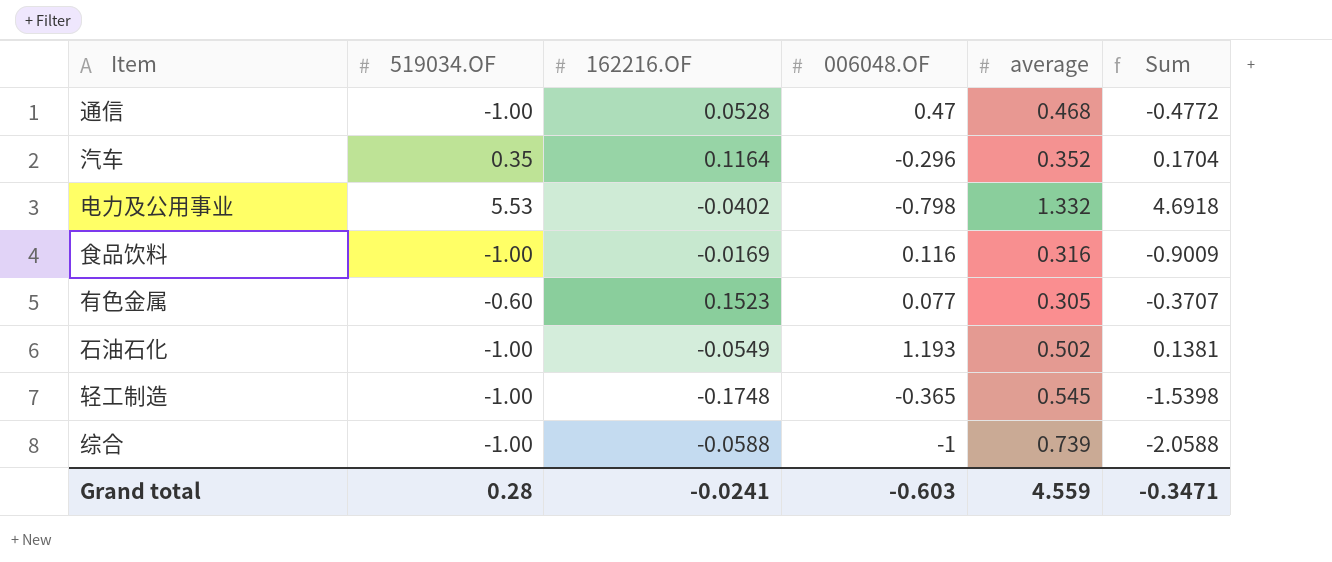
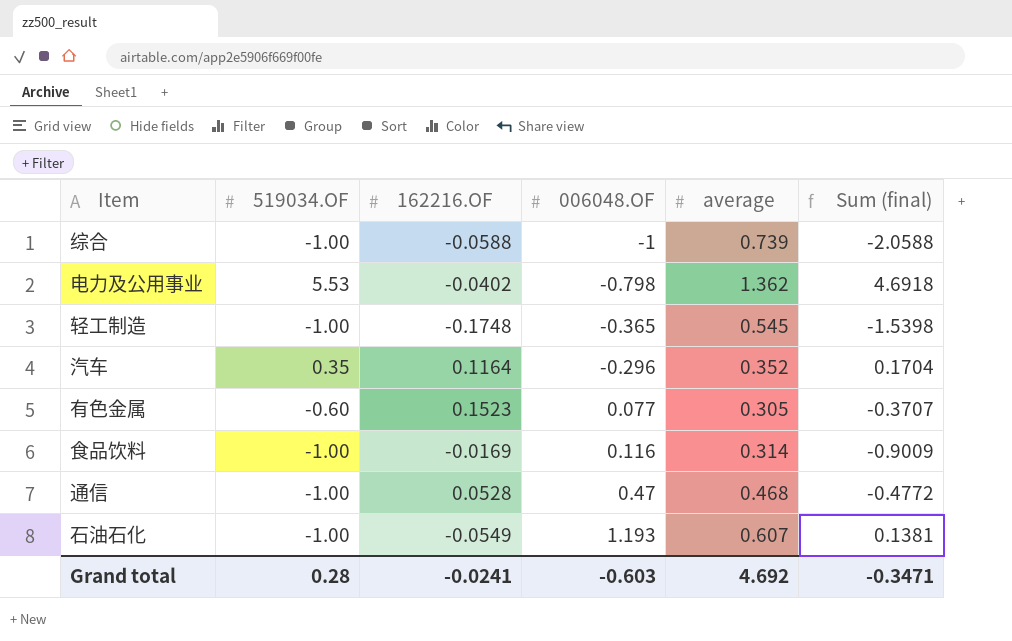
row order: none -> 006048.OF ascending
column name: Sum -> Sum (final)
电力及公用事业 | average: 1.332 -> 1.362
食品饮料 | average: 0.316 -> 0.314
石油石化 | average: 0.502 -> 0.607
Grand total | average: 4.559 -> 4.692

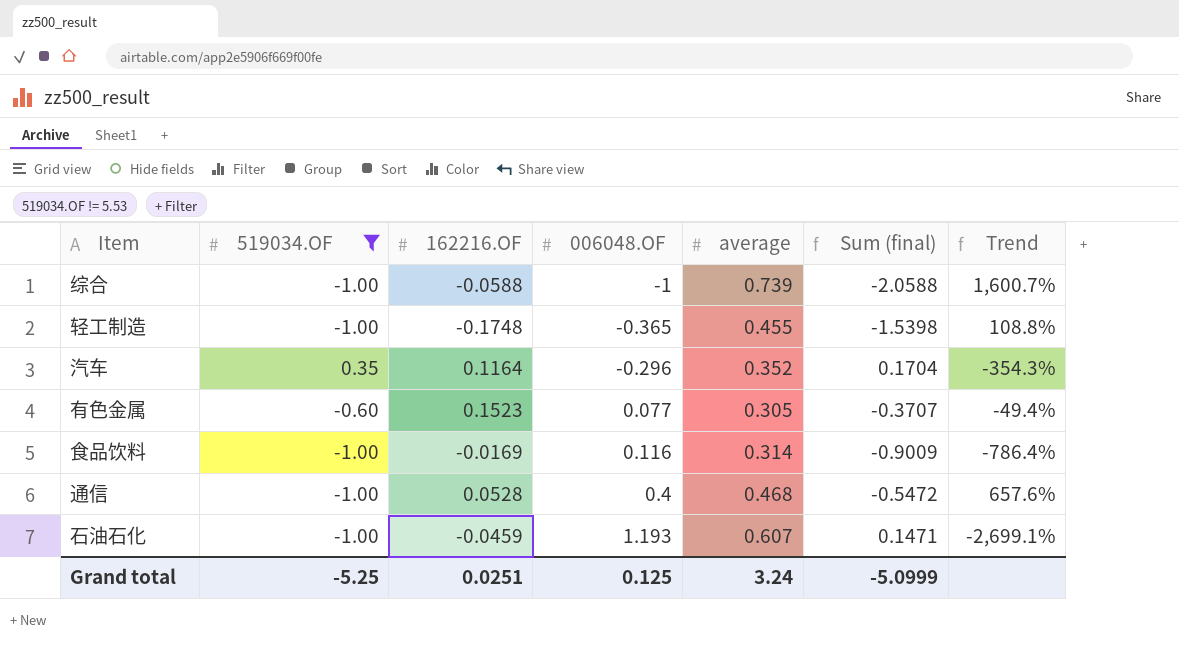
filter: none -> 519034.OF != 5.53
column Trend | formula: none -> ([006048.OF] - [162216.OF]) / [162216.OF]
轻工制造 | average: 0.545 -> 0.455
通信 | 006048.OF: 0.47 -> 0.4
通信 | Sum (final): -0.4772 -> -0.5472
石油石化 | 162216.OF: -0.0549 -> -0.0459
石油石化 | Sum (final): 0.1381 -> 0.1471
Grand total | 519034.OF: 0.28 -> -5.25
Grand total | 162216.OF: -0.0241 -> 0.0251
Grand total | 006048.OF: -0.603 -> 0.125
Grand total | average: 4.692 -> 3.24
Grand total | Sum (final): -0.3471 -> -5.0999

